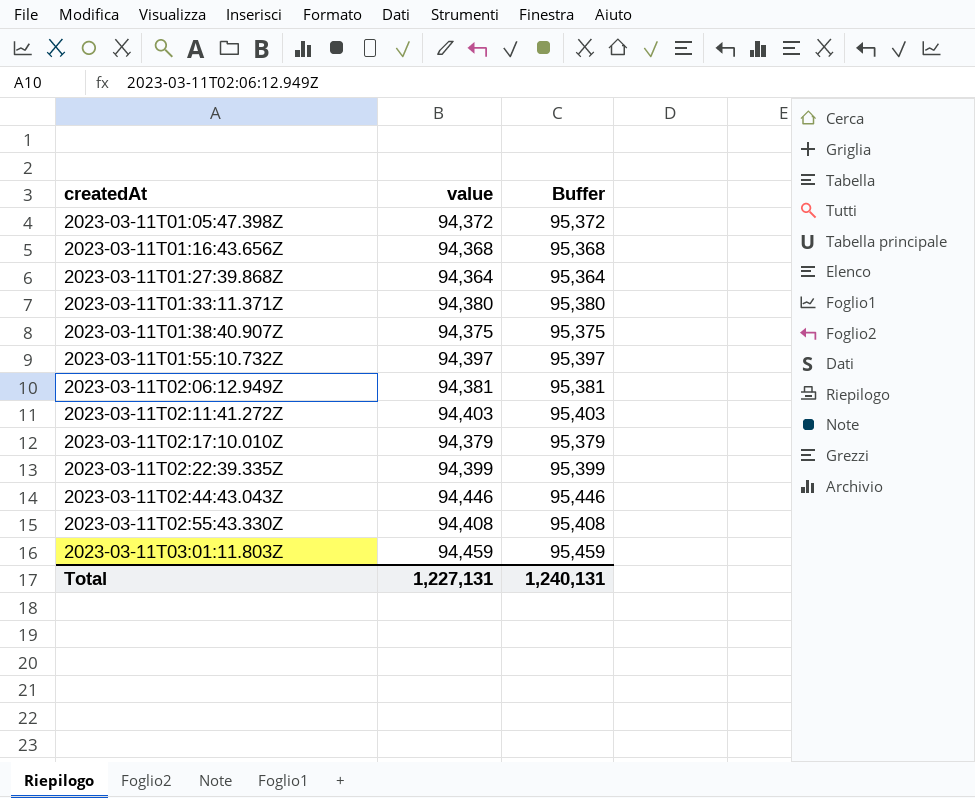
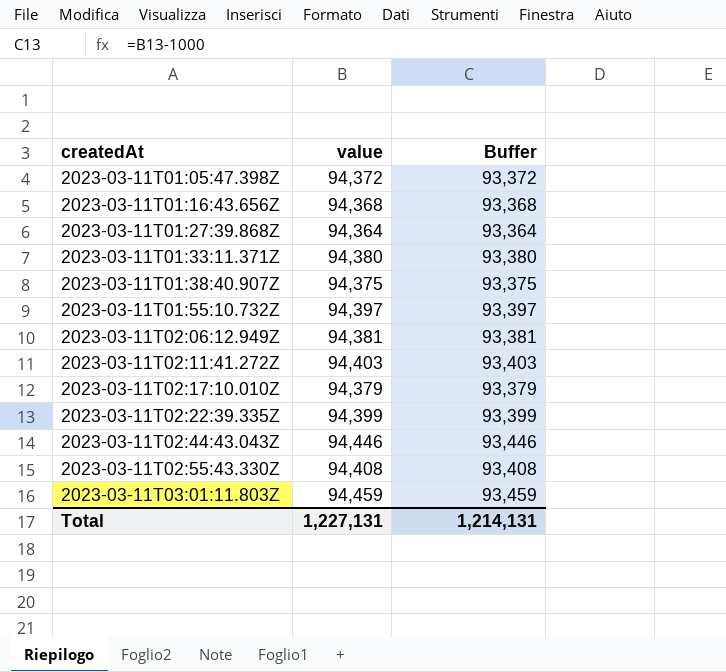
column Buffer | formula: [value] + 1000 -> [value] - 1000
Total | Buffer: 1,240,131 -> 1,214,131

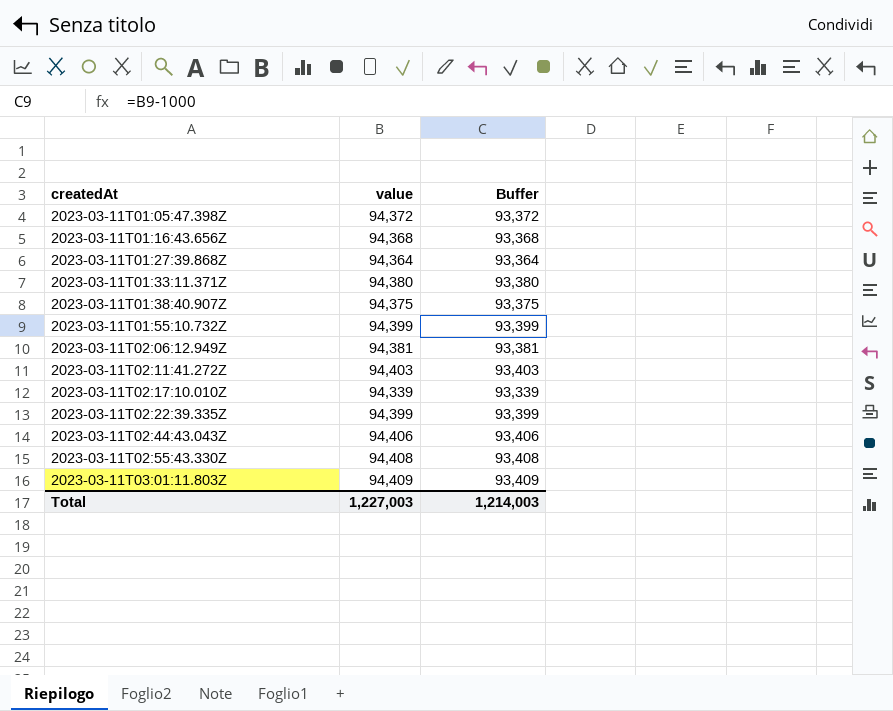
2023-03-11T01:55:10.732Z | value: 94,397 -> 94,399
2023-03-11T01:55:10.732Z | Buffer: 93,397 -> 93,399
2023-03-11T02:17:10.010Z | value: 94,379 -> 94,339
2023-03-11T02:17:10.010Z | Buffer: 93,379 -> 93,339
2023-03-11T02:44:43.043Z | value: 94,446 -> 94,406
2023-03-11T02:44:43.043Z | Buffer: 93,446 -> 93,406
2023-03-11T03:01:11.803Z | value: 94,459 -> 94,409
2023-03-11T03:01:11.803Z | Buffer: 93,459 -> 93,409
Total | value: 1,227,131 -> 1,227,003
Total | Buffer: 1,214,131 -> 1,214,003

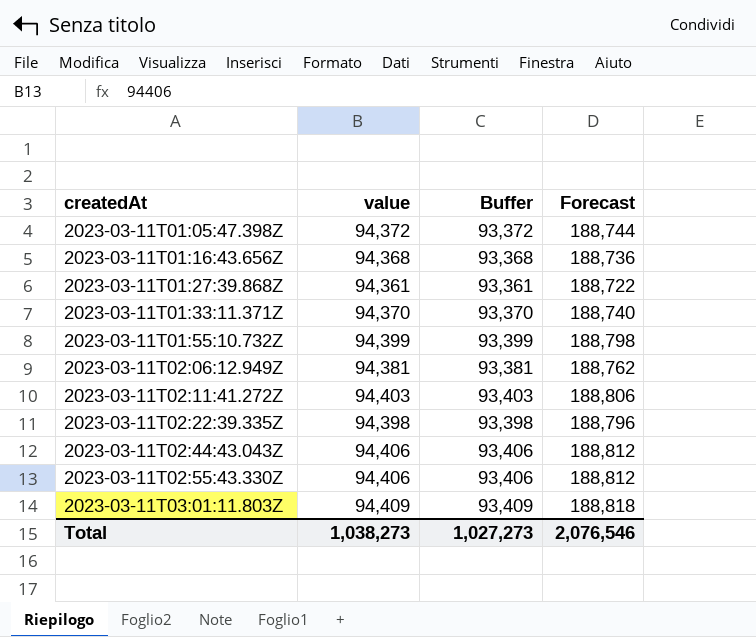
column Forecast | formula: none -> [value] * 2
row 2023-03-11T01:38:40.907Z: 94,375 | 93,375 -> none
row 2023-03-11T02:17:10.010Z: 94,339 | 93,339 -> none
2023-03-11T01:27:39.868Z | value: 94,364 -> 94,361
2023-03-11T01:27:39.868Z | Buffer: 93,364 -> 93,361
2023-03-11T01:33:11.371Z | value: 94,380 -> 94,370
2023-03-11T01:33:11.371Z | Buffer: 93,380 -> 93,370
2023-03-11T02:22:39.335Z | value: 94,399 -> 94,398
2023-03-11T02:22:39.335Z | Buffer: 93,399 -> 93,398
2023-03-11T02:55:43.330Z | value: 94,408 -> 94,406
2023-03-11T02:55:43.330Z | Buffer: 93,408 -> 93,406
Total | value: 1,227,003 -> 1,038,273
Total | Buffer: 1,214,003 -> 1,027,273

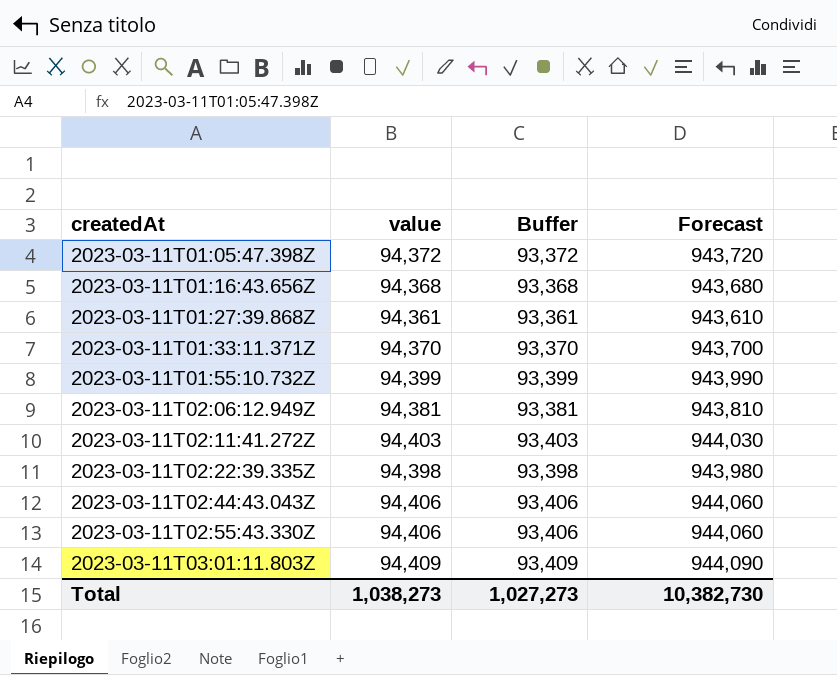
column Forecast | formula: [value] * 2 -> [value] * 10
Total | Forecast: 2,076,546 -> 10,382,730

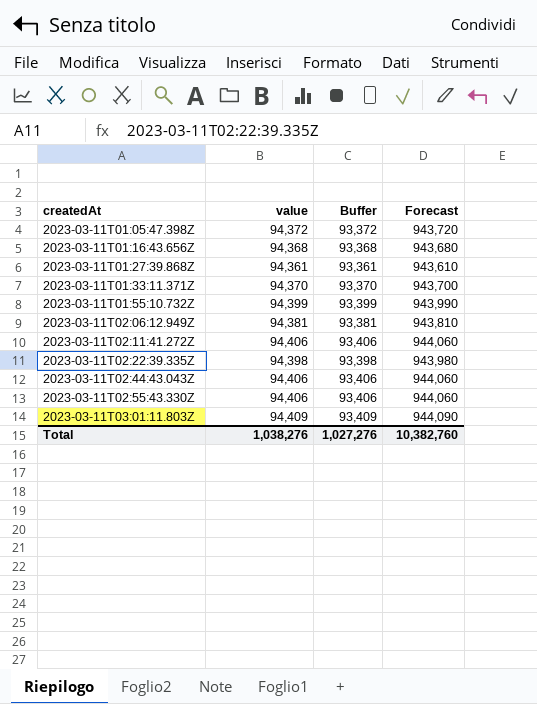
2023-03-11T02:11:41.272Z | value: 94,403 -> 94,406
2023-03-11T02:11:41.272Z | Buffer: 93,403 -> 93,406
2023-03-11T02:11:41.272Z | Forecast: 944,030 -> 944,060
Total | value: 1,038,273 -> 1,038,276
Total | Buffer: 1,027,273 -> 1,027,276
Total | Forecast: 10,382,730 -> 10,382,760

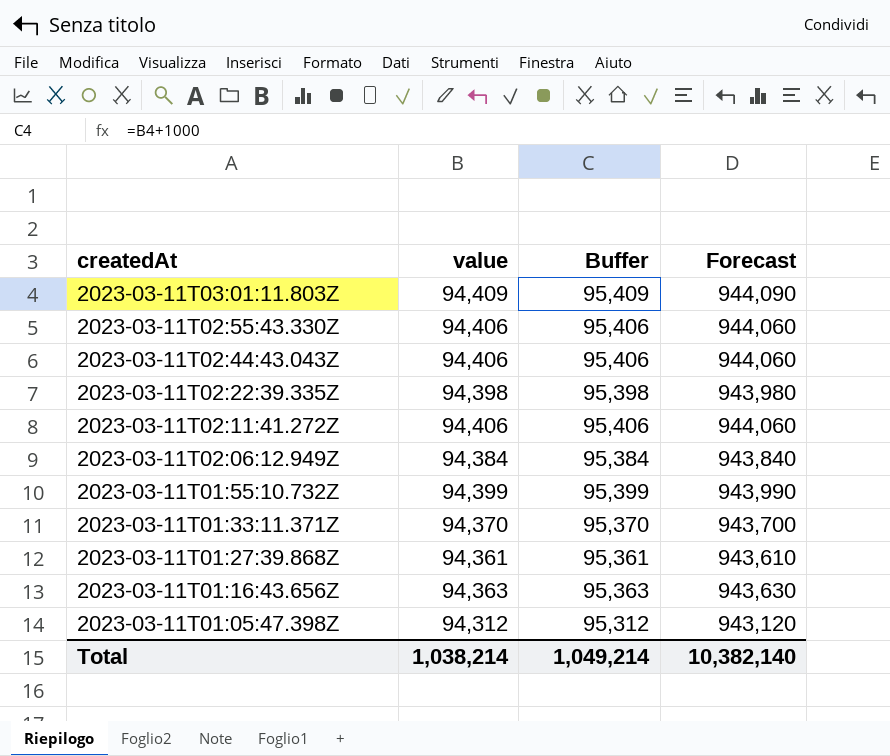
row order: createdAt ascending -> createdAt descending
column Buffer | formula: [value] - 1000 -> [value] + 1000
2023-03-11T02:06:12.949Z | value: 94,381 -> 94,384
2023-03-11T02:06:12.949Z | Forecast: 943,810 -> 943,840
2023-03-11T01:16:43.656Z | value: 94,368 -> 94,363
2023-03-11T01:16:43.656Z | Forecast: 943,680 -> 943,630
2023-03-11T01:05:47.398Z | value: 94,372 -> 94,312
2023-03-11T01:05:47.398Z | Forecast: 943,720 -> 943,120
Total | value: 1,038,276 -> 1,038,214
Total | Buffer: 1,027,276 -> 1,049,214
Total | Forecast: 10,382,760 -> 10,382,140

